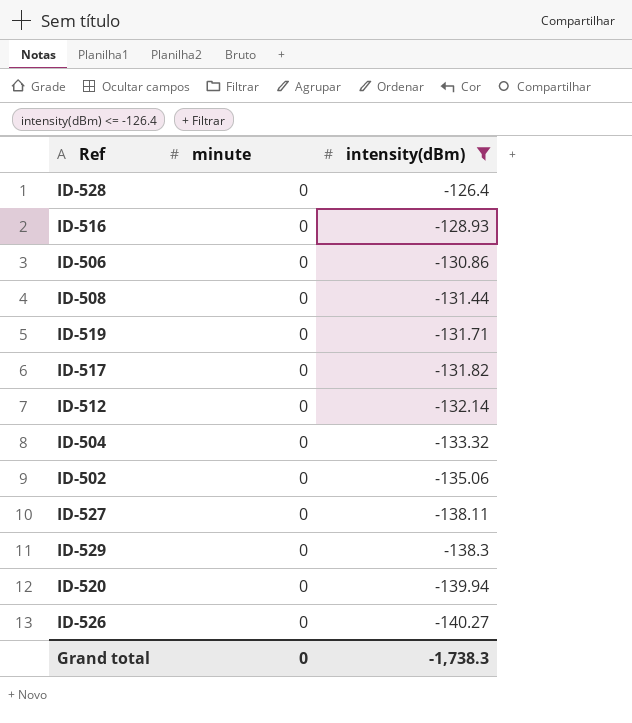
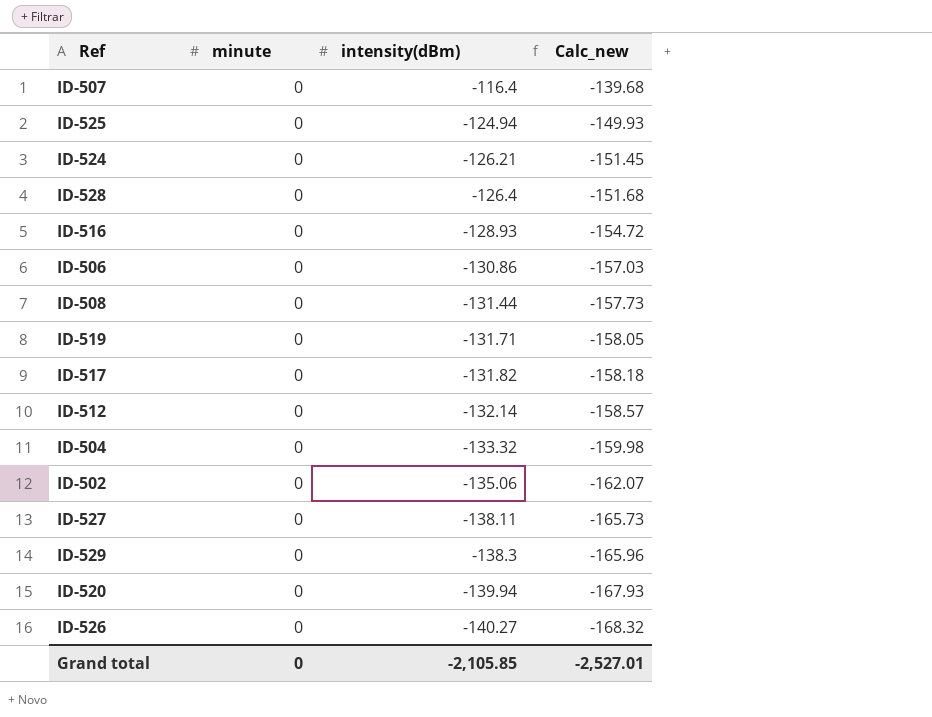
filter: intensity(dBm) <= -126.4 -> none
column Calc_new | formula: none -> [intensity(dBm)] * 1.2
Grand total | intensity(dBm): -1,738.3 -> -2,105.85

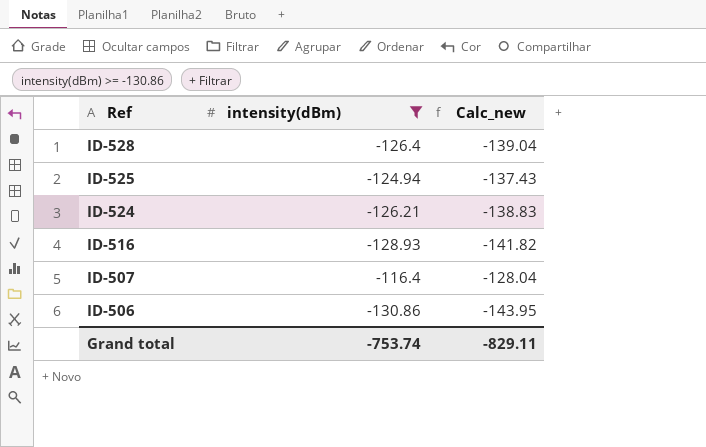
filter: none -> intensity(dBm) >= -130.86
row order: intensity(dBm) descending -> Ref descending
column minute | position: 2 -> none
column Calc_new | formula: [intensity(dBm)] * 1.2 -> [intensity(dBm)] * 1.1
Grand total | intensity(dBm): -2,105.85 -> -753.74
Grand total | Calc_new: -2,527.01 -> -829.11

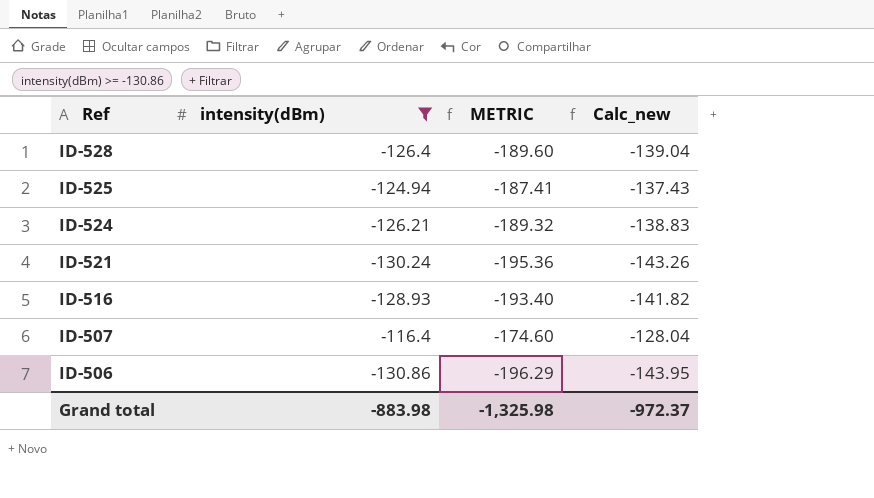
column METRIC | formula: none -> [intensity(dBm)] * 1.5
row ID-521: none -> -130.24 | -195.36 | -143.26
Grand total | intensity(dBm): -753.74 -> -883.98
Grand total | Calc_new: -829.11 -> -972.37

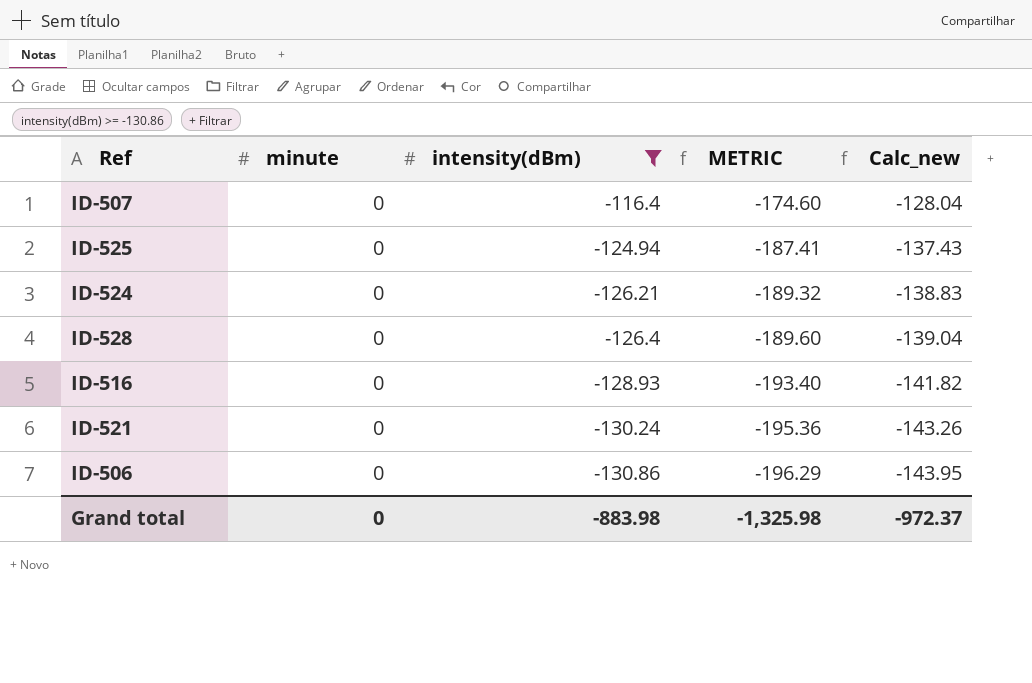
row order: Ref descending -> intensity(dBm) descending
column minute | position: none -> 2

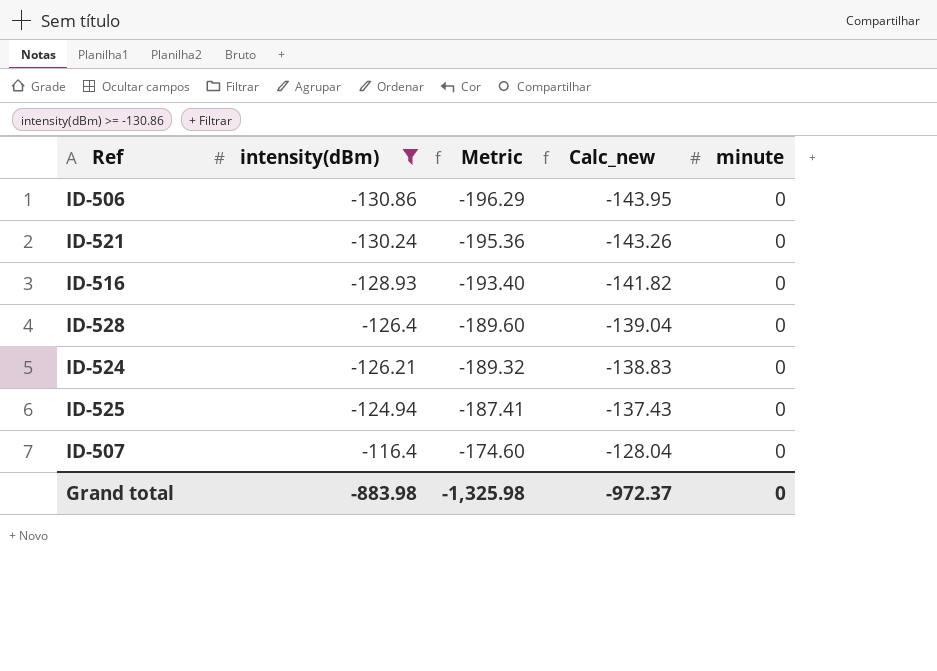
row order: intensity(dBm) descending -> intensity(dBm) ascending
column name: METRIC -> Metric
column minute | position: 2 -> 5

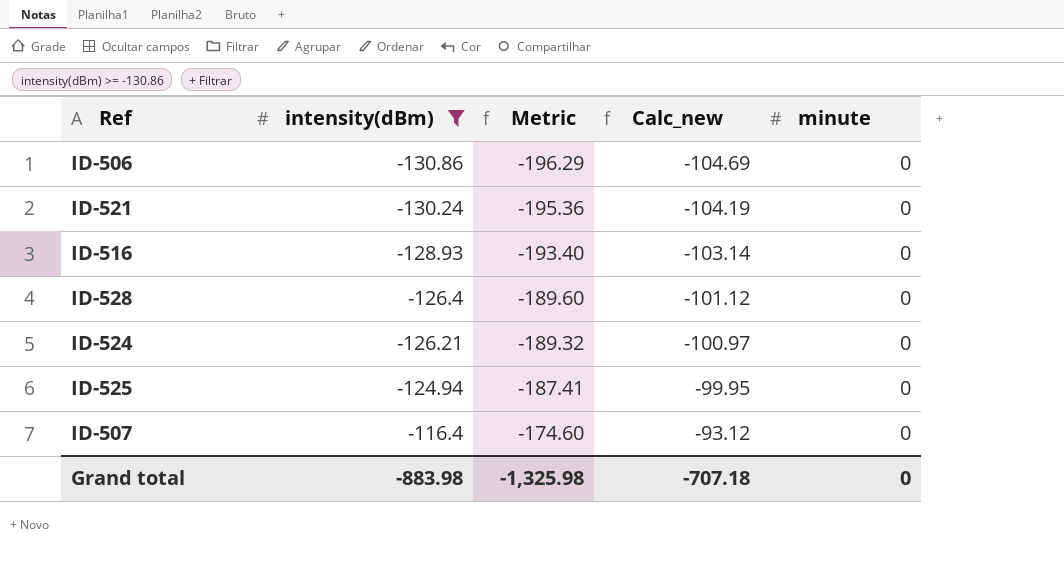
column Calc_new | formula: [intensity(dBm)] * 1.1 -> [intensity(dBm)] * 0.8
Grand total | Calc_new: -972.37 -> -707.18

